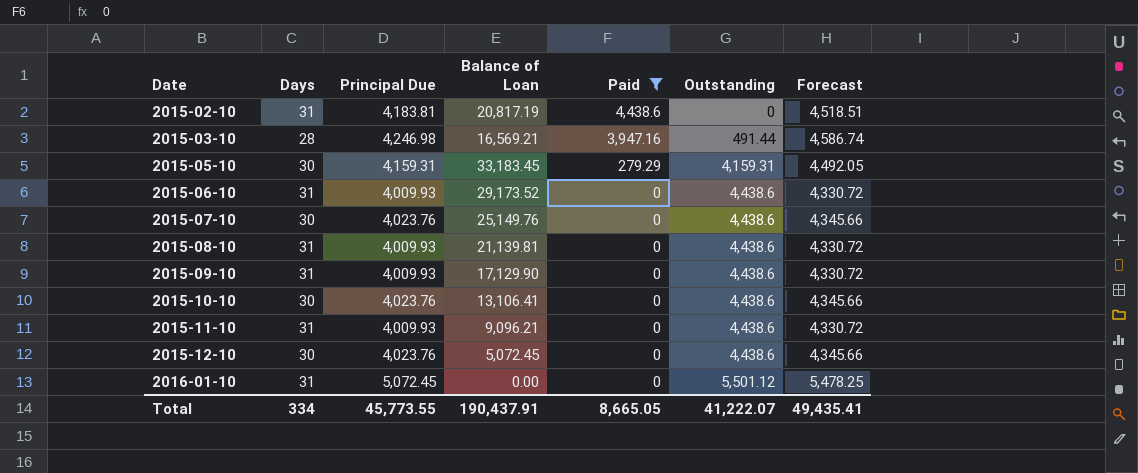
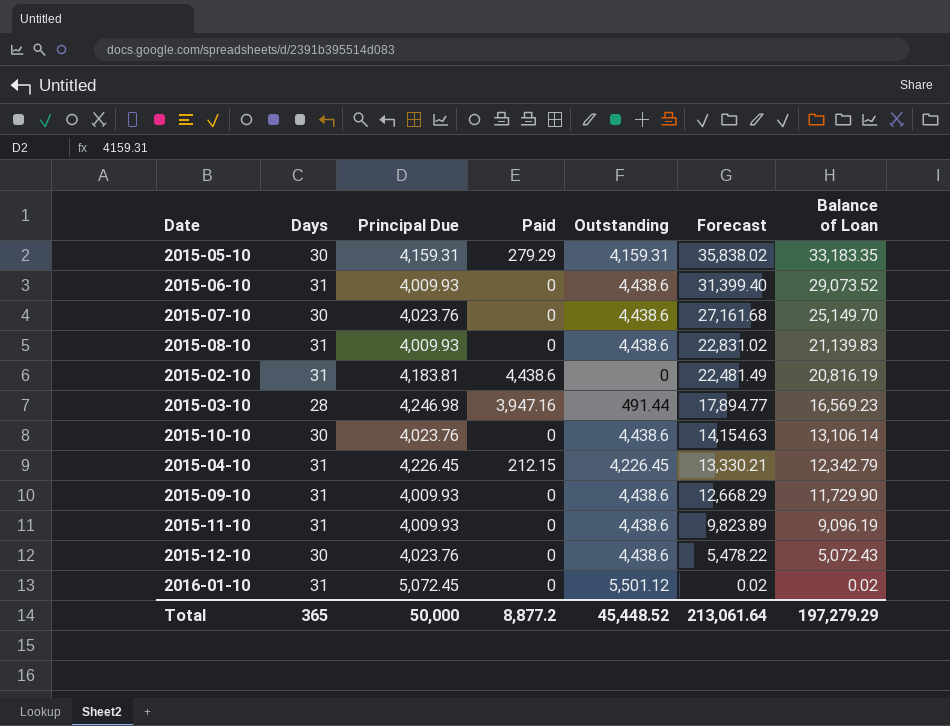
filter: Paid != 212.15 -> none
row order: Date ascending -> Forecast descending
column Forecast | formula: [Principal Due] * 1.08 -> [Balance of Loan] * 1.08
column Balance of Loan | position: 4 -> 7
2015-05-10 | Balance of Loan: 33,183.45 -> 33,183.35
2015-06-10 | Balance of Loan: 29,173.52 -> 29,073.52
2015-07-10 | Balance of Loan: 25,149.76 -> 25,149.70
2015-08-10 | Balance of Loan: 21,139.81 -> 21,139.83
2015-02-10 | Balance of Loan: 20,817.19 -> 20,816.19
2015-03-10 | Balance of Loan: 16,569.21 -> 16,569.23
2015-10-10 | Balance of Loan: 13,106.41 -> 13,106.14
2015-09-10 | Balance of Loan: 17,129.90 -> 11,729.90
2015-11-10 | Balance of Loan: 9,096.21 -> 9,096.19
2015-12-10 | Balance of Loan: 5,072.45 -> 5,072.43
2016-01-10 | Balance of Loan: 0.00 -> 0.02
Total | Days: 334 -> 365
Total | Principal Due: 45,773.55 -> 50,000
Total | Paid: 8,665.05 -> 8,877.2
Total | Outstanding: 41,222.07 -> 45,448.52
Total | Forecast: 49,435.41 -> 213,061.64
Total | Balance of Loan: 190,437.91 -> 197,279.29

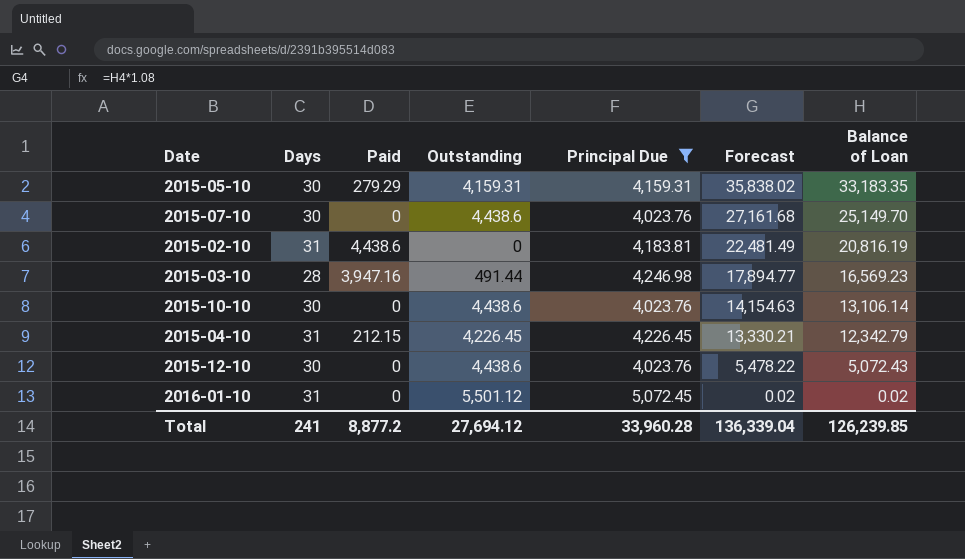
filter: none -> Principal Due != 4,009.93
column Principal Due | position: 3 -> 5
Total | Days: 365 -> 241
Total | Outstanding: 45,448.52 -> 27,694.12
Total | Principal Due: 50,000 -> 33,960.28
Total | Forecast: 213,061.64 -> 136,339.04
Total | Balance of Loan: 197,279.29 -> 126,239.85

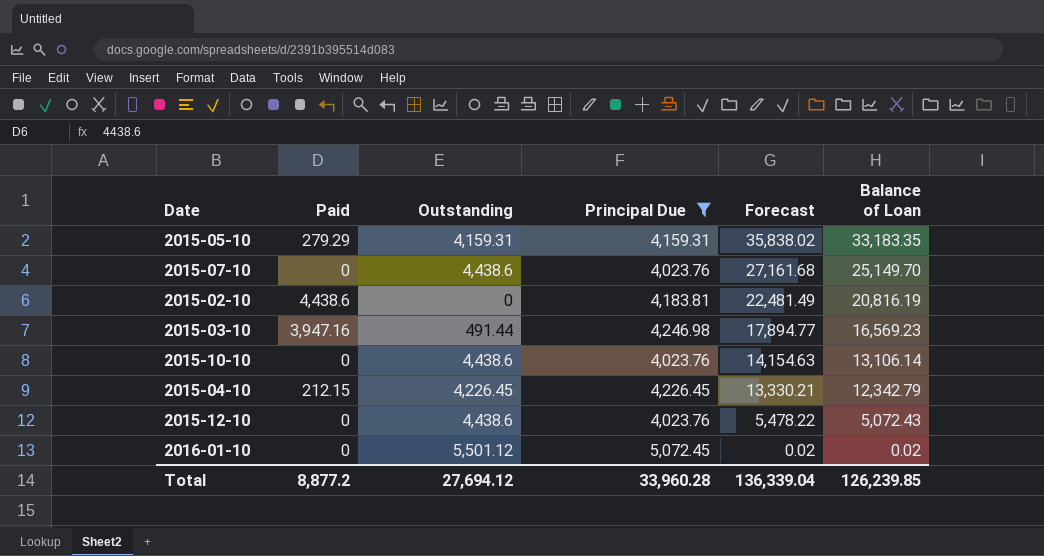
column Days | position: 2 -> none

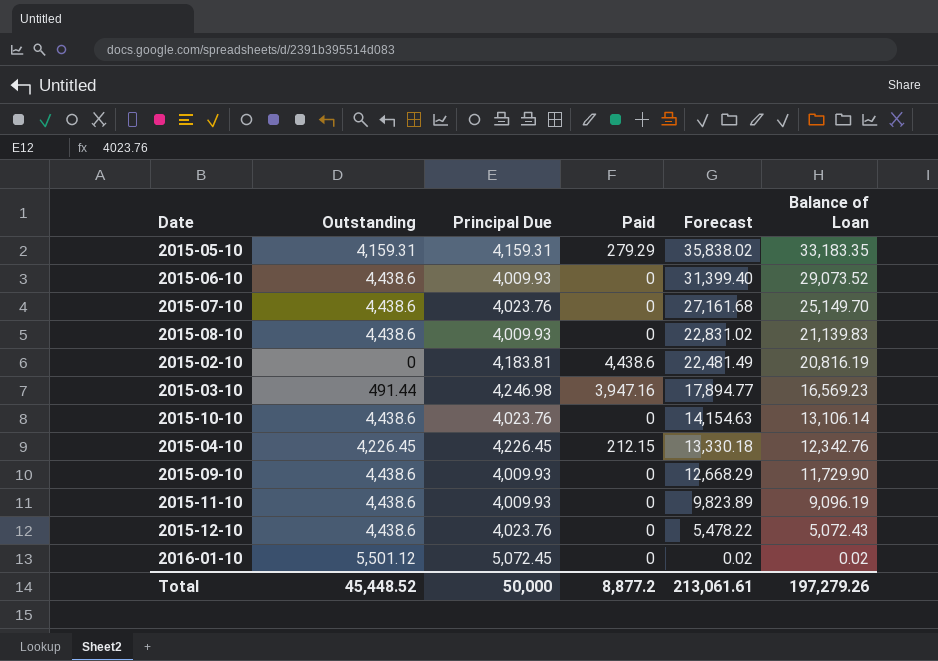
filter: Principal Due != 4,009.93 -> none
column Paid | position: 2 -> 4
2015-04-10 | Forecast: 13,330.21 -> 13,330.18
2015-04-10 | Balance of Loan: 12,342.79 -> 12,342.76
Total | Outstanding: 27,694.12 -> 45,448.52
Total | Principal Due: 33,960.28 -> 50,000
Total | Forecast: 136,339.04 -> 213,061.61
Total | Balance of Loan: 126,239.85 -> 197,279.26

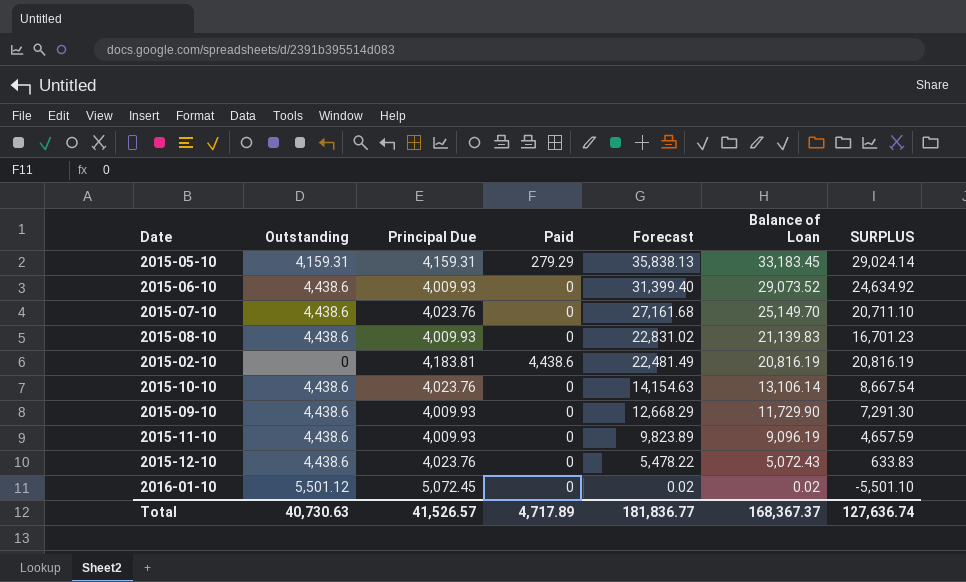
column SURPLUS | formula: none -> [Balance of Loan] - [Outstanding]
row 2015-03-10: 491.44 | 4,246.98 | 3,947.16 | 17,894.77 | 16,569.23 -> none
row 2015-04-10: 4,226.45 | 4,226.45 | 212.15 | 13,330.18 | 12,342.76 -> none
2015-05-10 | Forecast: 35,838.02 -> 35,838.13
2015-05-10 | Balance of Loan: 33,183.35 -> 33,183.45
Total | Outstanding: 45,448.52 -> 40,730.63
Total | Principal Due: 50,000 -> 41,526.57
Total | Paid: 8,877.2 -> 4,717.89
Total | Forecast: 213,061.61 -> 181,836.77
Total | Balance of Loan: 197,279.26 -> 168,367.37

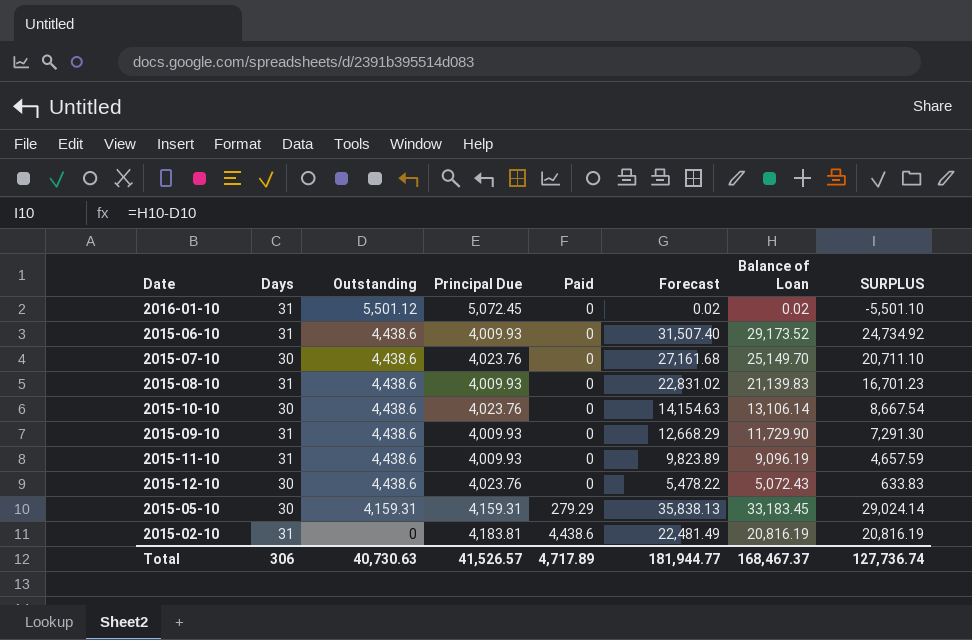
row order: Forecast descending -> Outstanding descending
column Days | position: none -> 2
2015-06-10 | Forecast: 31,399.40 -> 31,507.40
2015-06-10 | Balance of Loan: 29,073.52 -> 29,173.52
2015-06-10 | SURPLUS: 24,634.92 -> 24,734.92
Total | Forecast: 181,836.77 -> 181,944.77
Total | Balance of Loan: 168,367.37 -> 168,467.37
Total | SURPLUS: 127,636.74 -> 127,736.74

